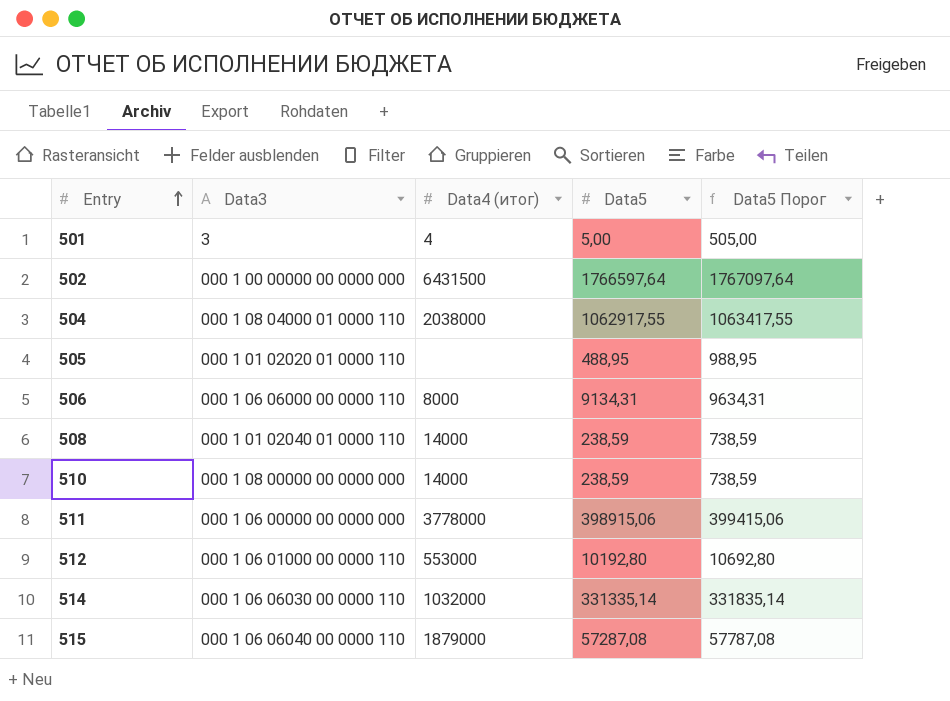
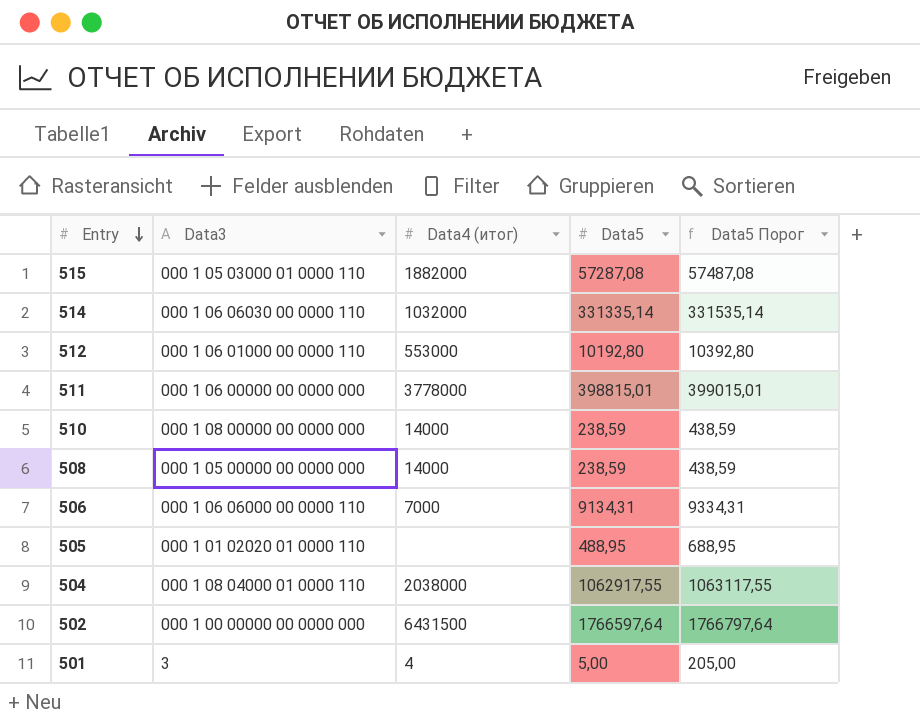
row order: Entry ascending -> Entry descending
column Data5 Порог | formula: [Data5] + 500 -> [Data5] + 200
515 | Data3: 000 1 06 06040 00 0000 110 -> 000 1 05 03000 01 0000 110
515 | Data4 (итог): 1879000 -> 1882000
511 | Data5: 398915,06 -> 398815,01
508 | Data3: 000 1 01 02040 01 0000 110 -> 000 1 05 00000 00 0000 000
506 | Data4 (итог): 8000 -> 7000

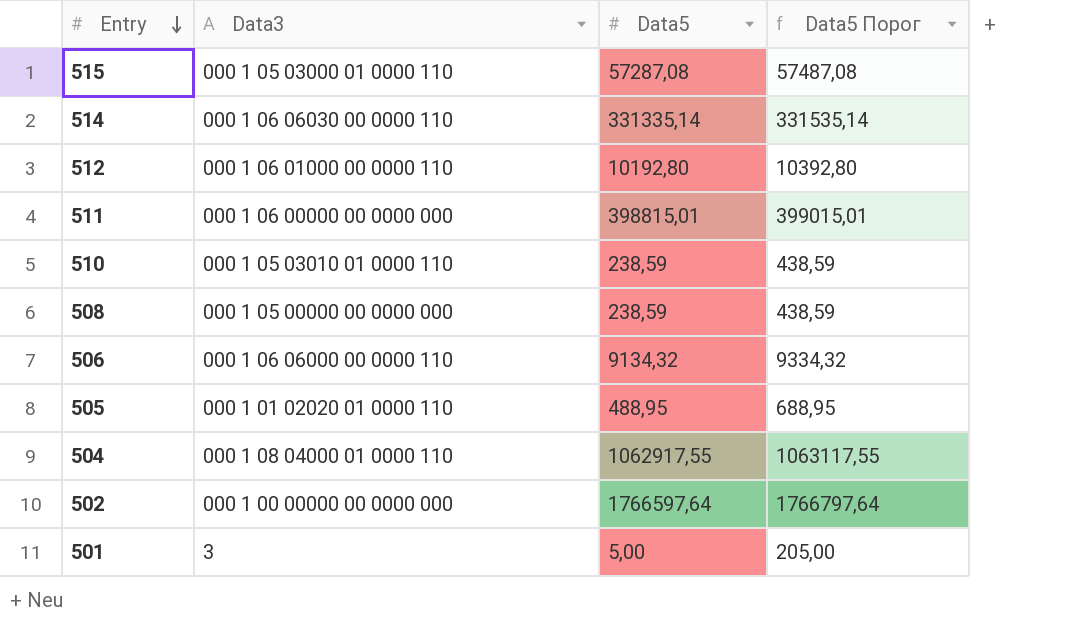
column Data4 (итог) | position: 3 -> none
510 | Data3: 000 1 08 00000 00 0000 000 -> 000 1 05 03010 01 0000 110
506 | Data5: 9134,31 -> 9134,32
506 | Data5 Порог: 9334,31 -> 9334,32

